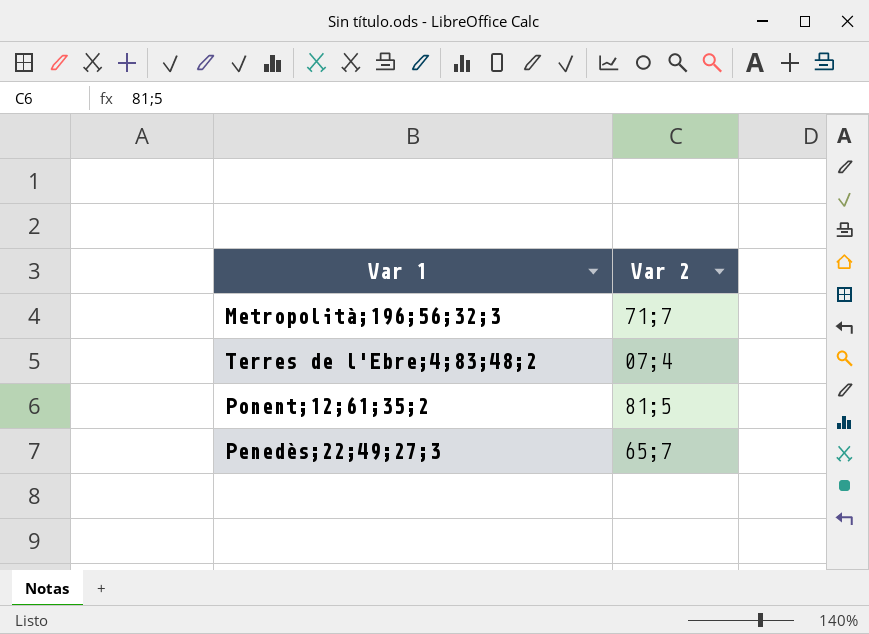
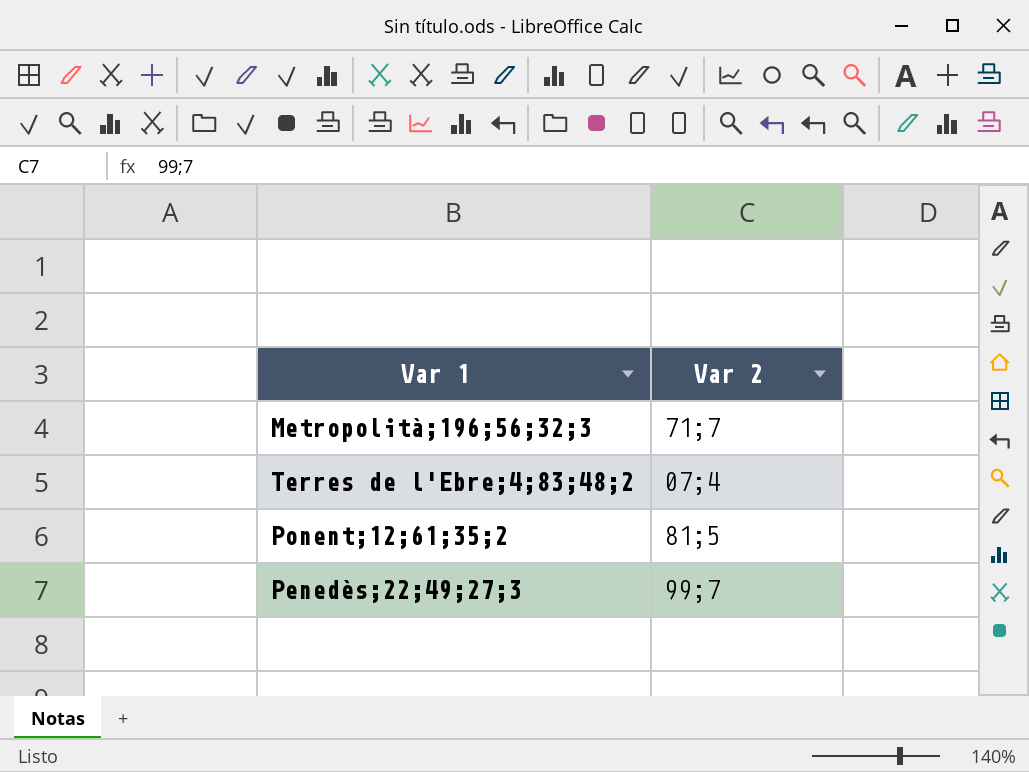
Penedès;22;49;27;3 | Var 2: 65;7 -> 99;7

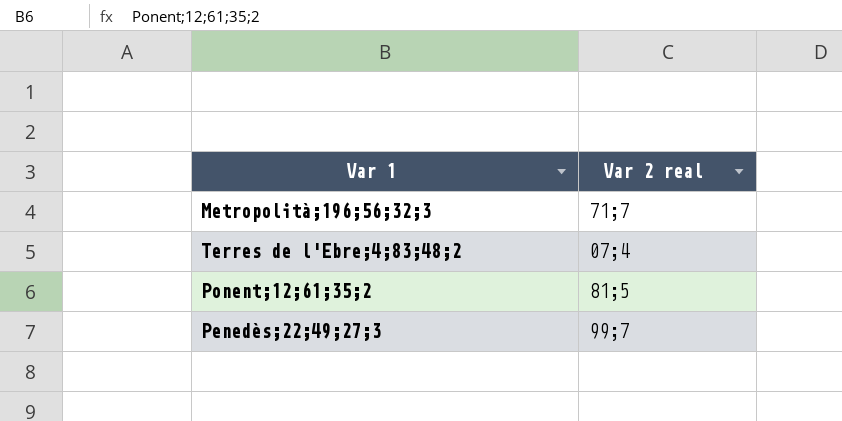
column name: Var 2 -> Var 2 real

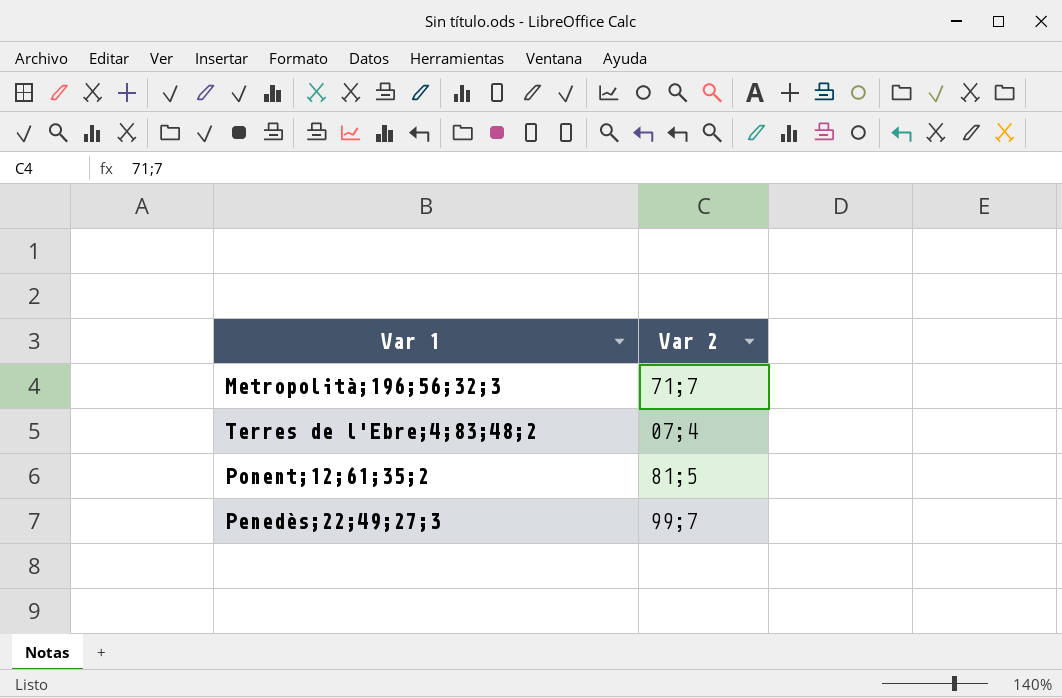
column name: Var 2 real -> Var 2

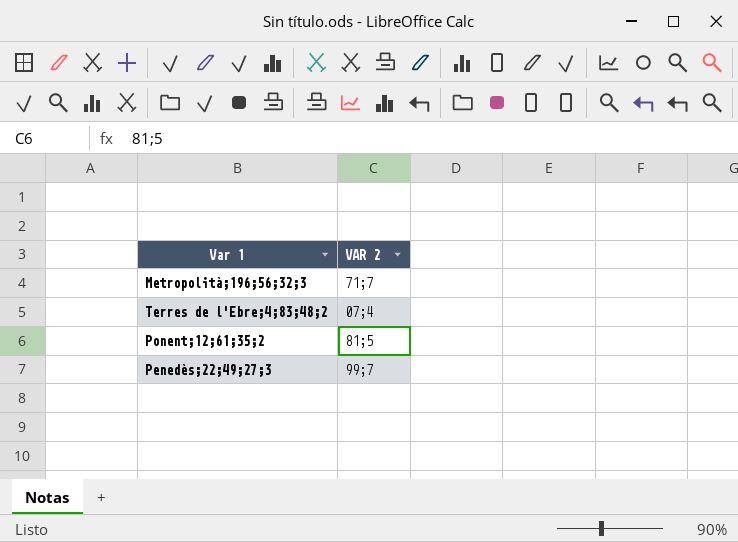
column name: Var 2 -> VAR 2

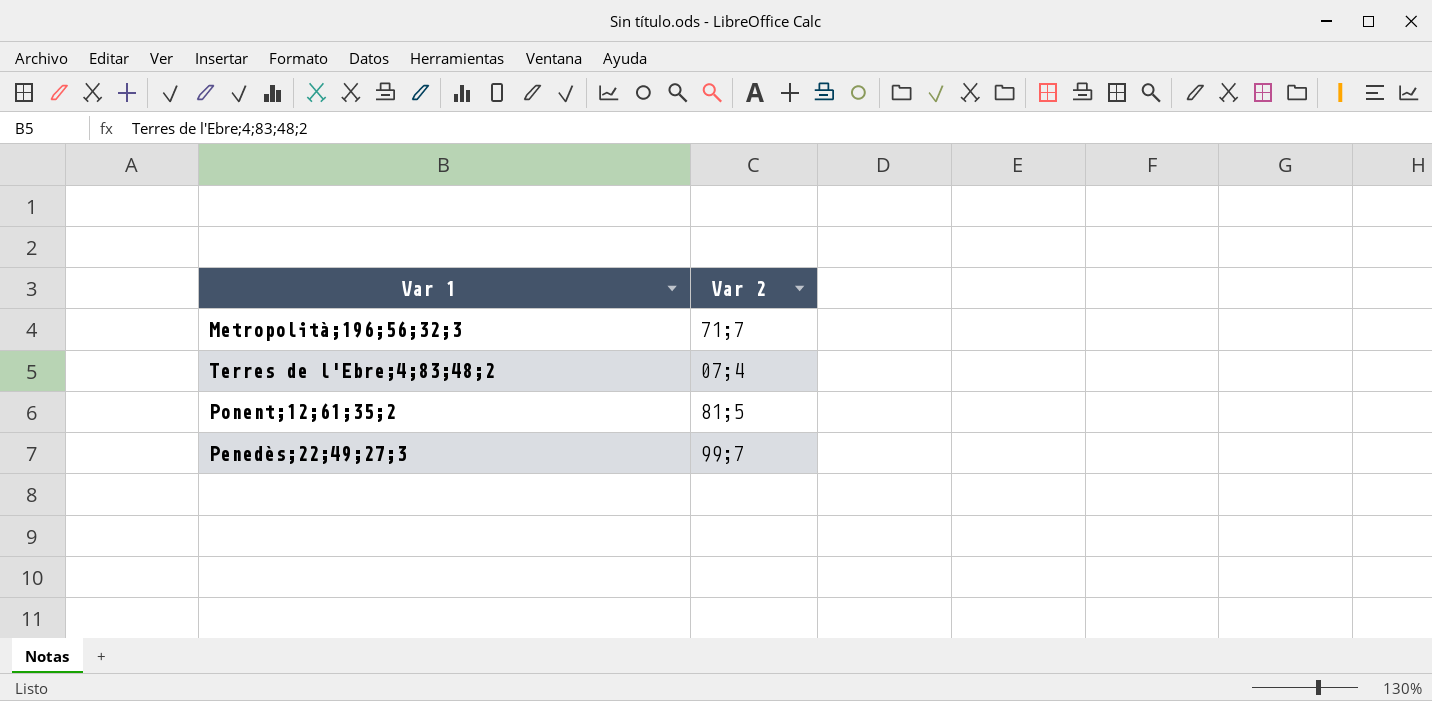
column name: VAR 2 -> Var 2

